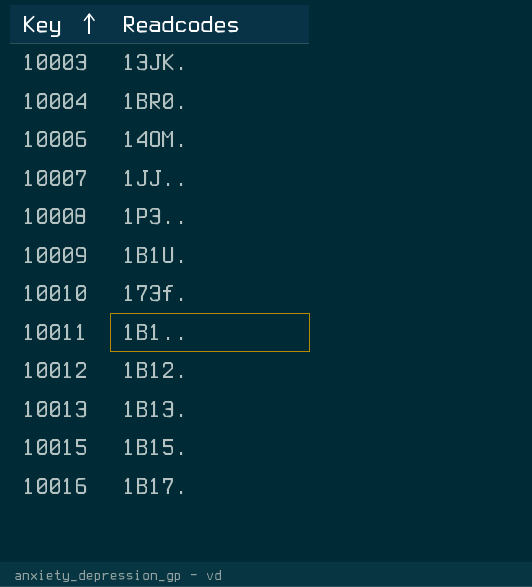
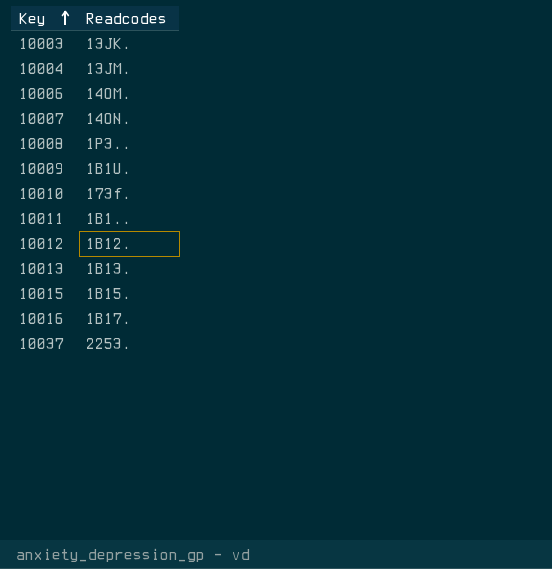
10004 | Readcodes: 1BR0. -> 13JM.
10007 | Readcodes: 1JJ.. -> 14ON.
row 10037: none -> 2253.

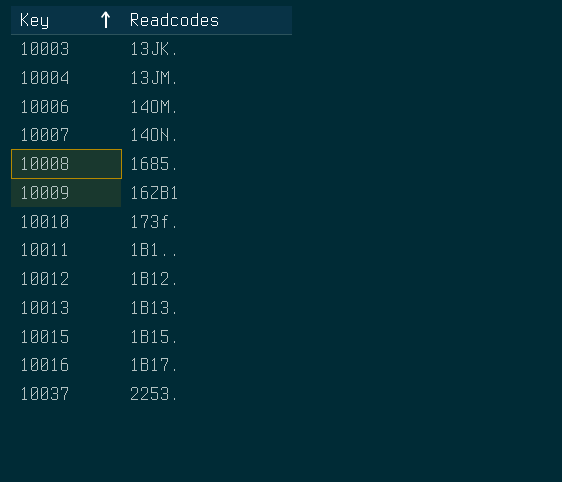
10008 | Readcodes: 1P3.. -> 1685.
10009 | Readcodes: 1B1U. -> 16ZB1

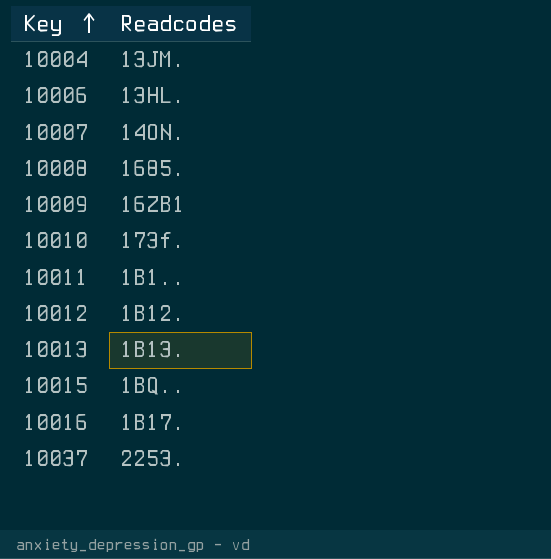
row 10003: 13JK. -> none
10006 | Readcodes: 14OM. -> 13HL.
10015 | Readcodes: 1B15. -> 1BQ..

